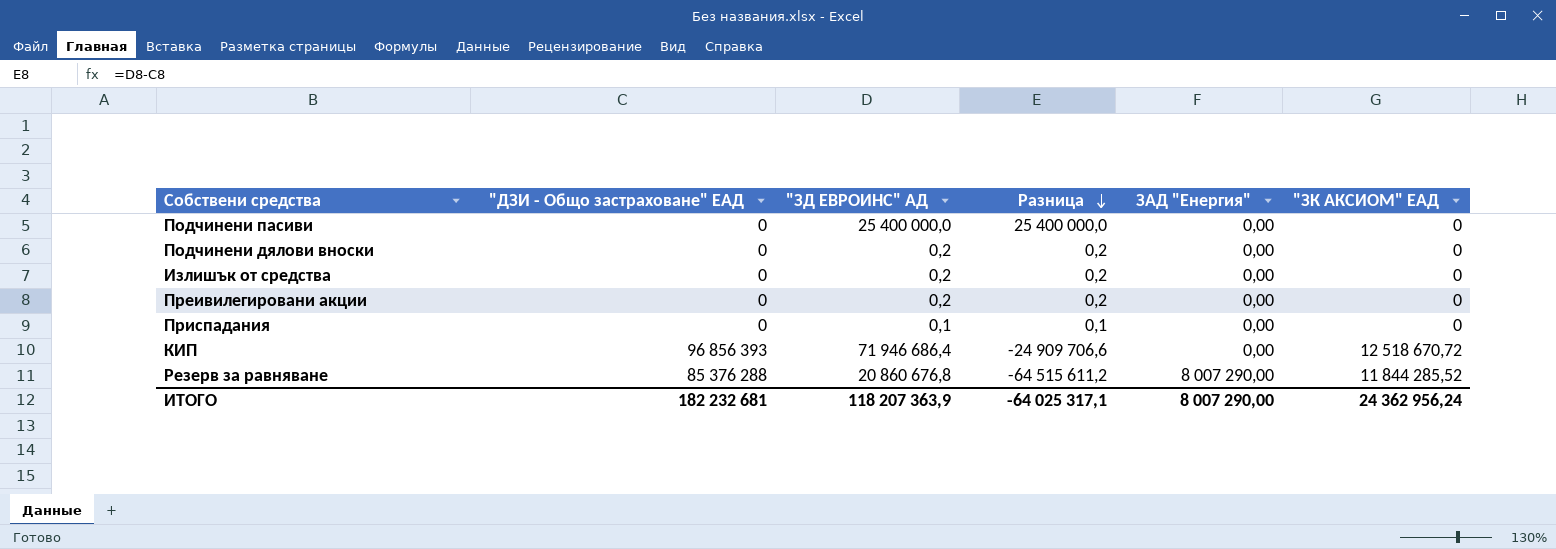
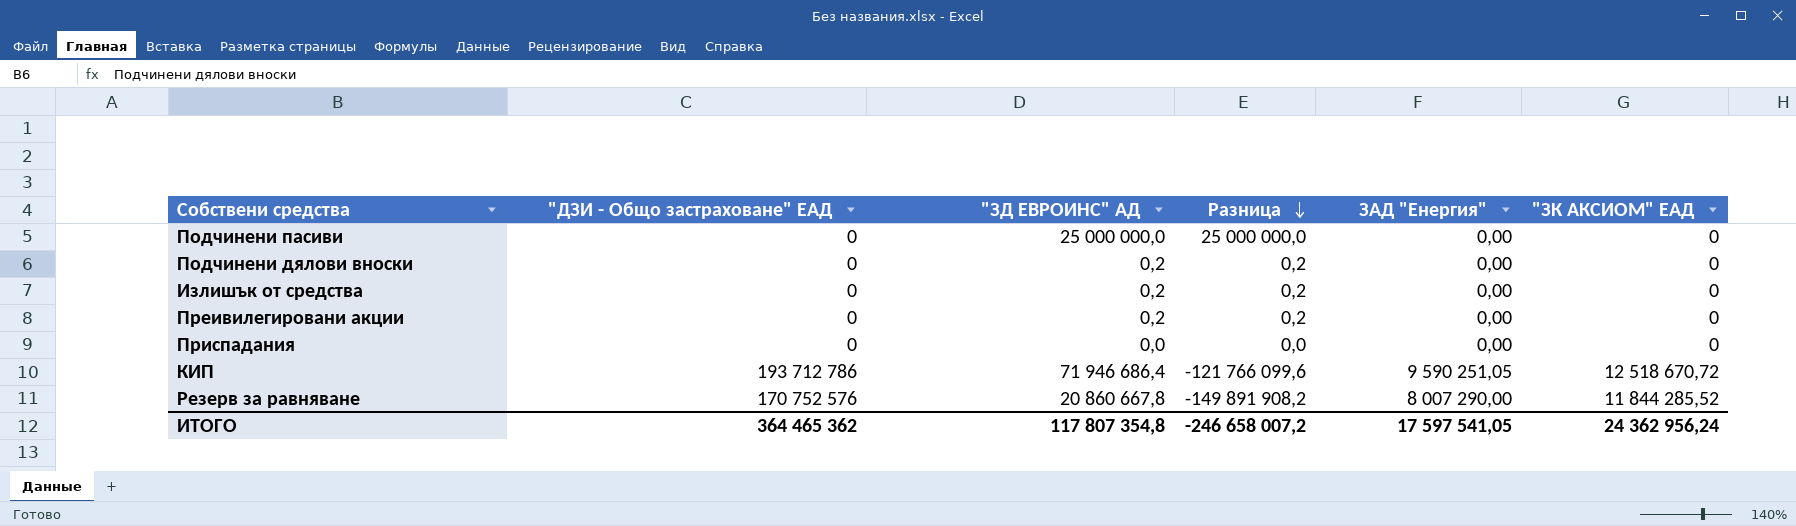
Подчинени пасиви | "ЗД ЕВРОИНС" АД: 25 400 000,0 -> 25 000 000,0
Подчинени пасиви | Разница: 25 400 000,0 -> 25 000 000,0
Приспадания | "ЗД ЕВРОИНС" АД: 0,1 -> 0,0
Приспадания | Разница: 0,1 -> 0,0
КИП | "ДЗИ - Общо застраховане" ЕАД: 96 856 393 -> 193 712 786
КИП | Разница: -24 909 706,6 -> -121 766 099,6
КИП | ЗАД "Енергия": 0,00 -> 9 590 251,05
Резерв за равняване | "ДЗИ - Общо застраховане" ЕАД: 85 376 288 -> 170 752 576
Резерв за равняване | "ЗД ЕВРОИНС" АД: 20 860 676,8 -> 20 860 667,8
Резерв за равняване | Разница: -64 515 611,2 -> -149 891 908,2
ИТОГО | "ДЗИ - Общо застраховане" ЕАД: 182 232 681 -> 364 465 362
ИТОГО | "ЗД ЕВРОИНС" АД: 118 207 363,9 -> 117 807 354,8
ИТОГО | Разница: -64 025 317,1 -> -246 658 007,2
ИТОГО | ЗАД "Енергия": 8 007 290,00 -> 17 597 541,05

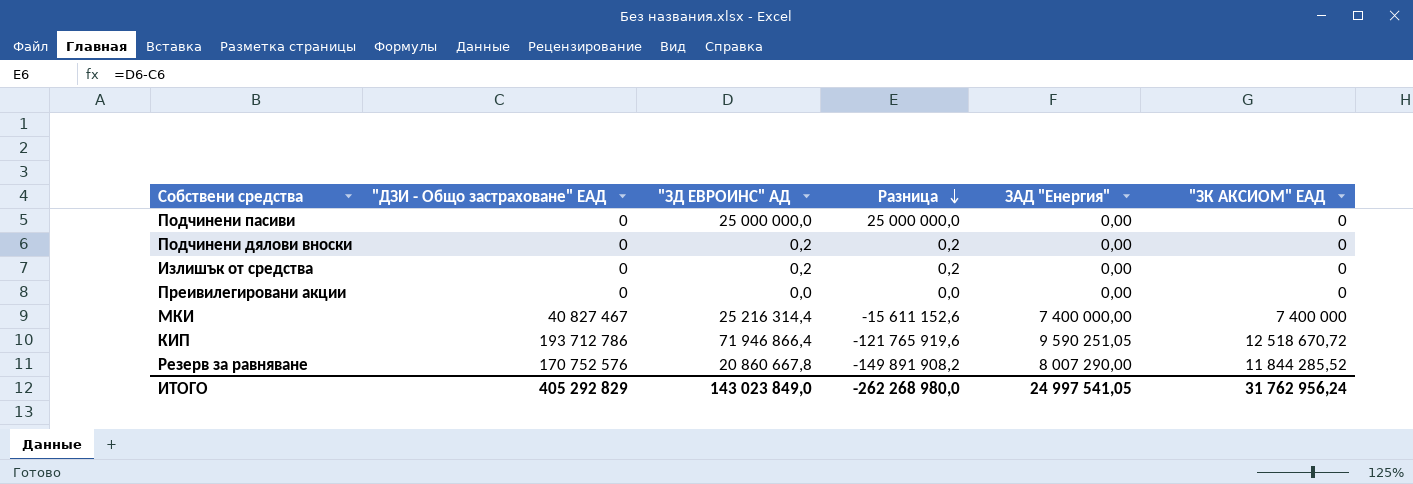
row Приспадания: 0 | 0,0 | 0,0 | 0,00 | 0 -> none
Преивилегировани акции | "ЗД ЕВРОИНС" АД: 0,2 -> 0,0
Преивилегировани акции | Разница: 0,2 -> 0,0
row МКИ: none -> 40 827 467 | 25 216 314,4 | -15 611 152,6 | 7 400 000,00 | 7 400 000
КИП | "ЗД ЕВРОИНС" АД: 71 946 686,4 -> 71 946 866,4
КИП | Разница: -121 766 099,6 -> -121 765 919,6
ИТОГО | "ДЗИ - Общо застраховане" ЕАД: 364 465 362 -> 405 292 829
ИТОГО | "ЗД ЕВРОИНС" АД: 117 807 354,8 -> 143 023 849,0
ИТОГО | Разница: -246 658 007,2 -> -262 268 980,0
ИТОГО | ЗАД "Енергия": 17 597 541,05 -> 24 997 541,05
ИТОГО | "ЗК АКСИОМ" ЕАД: 24 362 956,24 -> 31 762 956,24

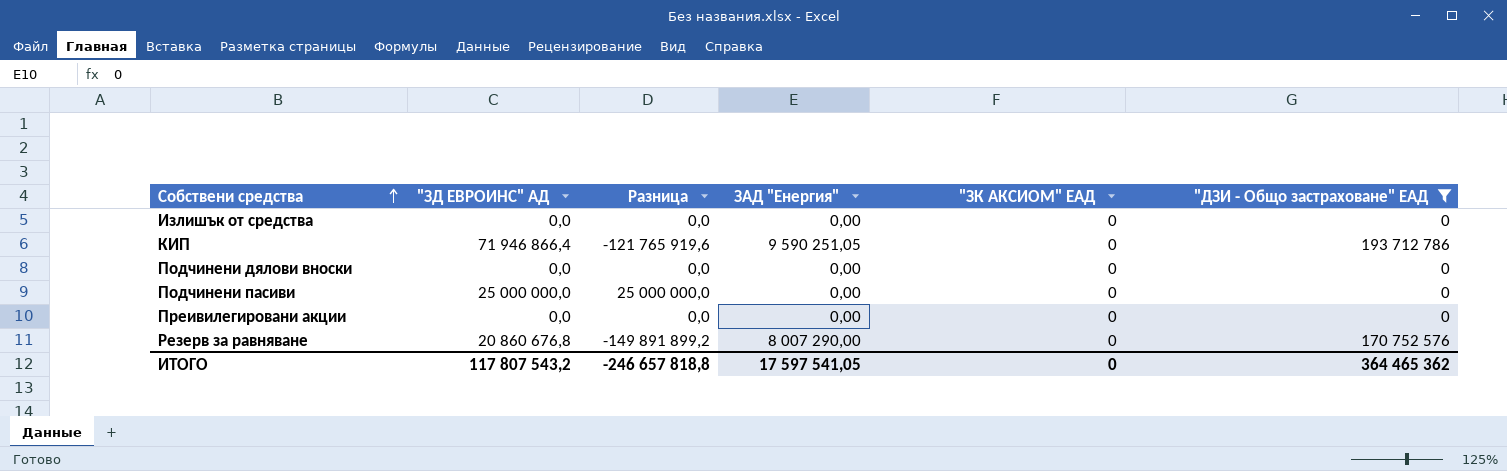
filter: none -> "ДЗИ - Общо застраховане" ЕАД != 40 827 467
row order: Разница descending -> Собствени средства ascending
column "ДЗИ - Общо застраховане" ЕАД | position: 2 -> 6
Излишък от средства | "ЗД ЕВРОИНС" АД: 0,2 -> 0,0
Излишък от средства | Разница: 0,2 -> 0,0
КИП | "ЗК АКСИОМ" ЕАД: 12 518 670,72 -> 0
Подчинени дялови вноски | "ЗД ЕВРОИНС" АД: 0,2 -> 0,0
Подчинени дялови вноски | Разница: 0,2 -> 0,0
Резерв за равняване | "ЗД ЕВРОИНС" АД: 20 860 667,8 -> 20 860 676,8
Резерв за равняване | Разница: -149 891 908,2 -> -149 891 899,2
Резерв за равняване | "ЗК АКСИОМ" ЕАД: 11 844 285,52 -> 0
ИТОГО | "ЗД ЕВРОИНС" АД: 143 023 849,0 -> 117 807 543,2
ИТОГО | Разница: -262 268 980,0 -> -246 657 818,8
ИТОГО | ЗАД "Енергия": 24 997 541,05 -> 17 597 541,05
ИТОГО | "ЗК АКСИОМ" ЕАД: 31 762 956,24 -> 0
ИТОГО | "ДЗИ - Общо застраховане" ЕАД: 405 292 829 -> 364 465 362

